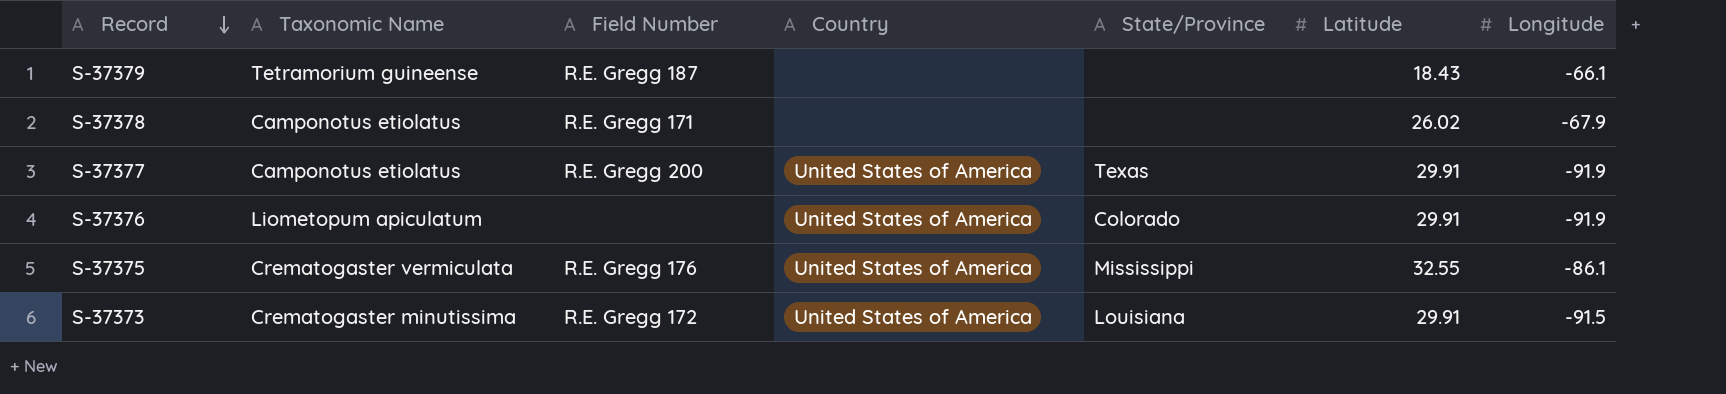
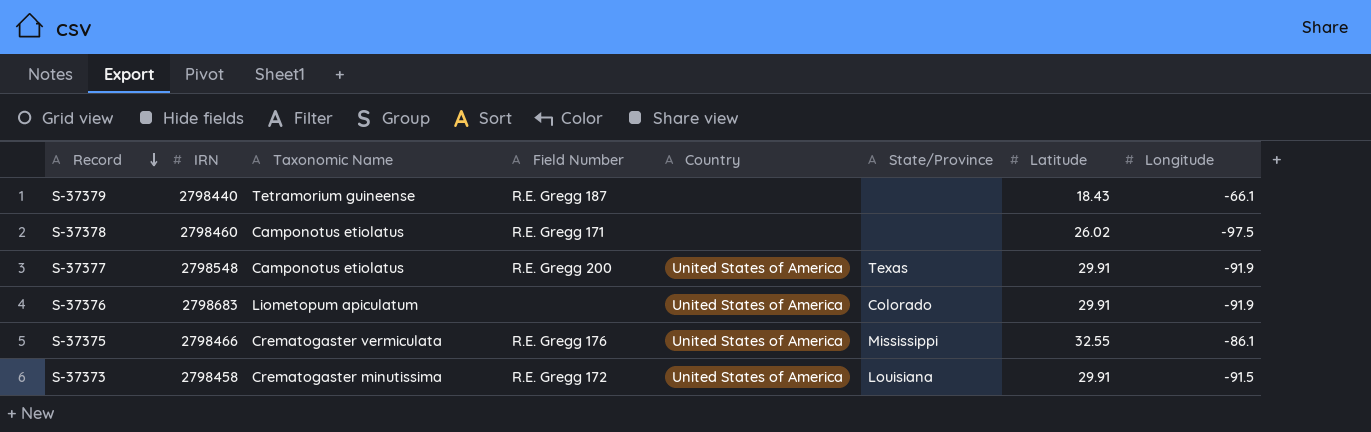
column IRN | position: none -> 2
S-37378 | Longitude: -67.9 -> -97.5

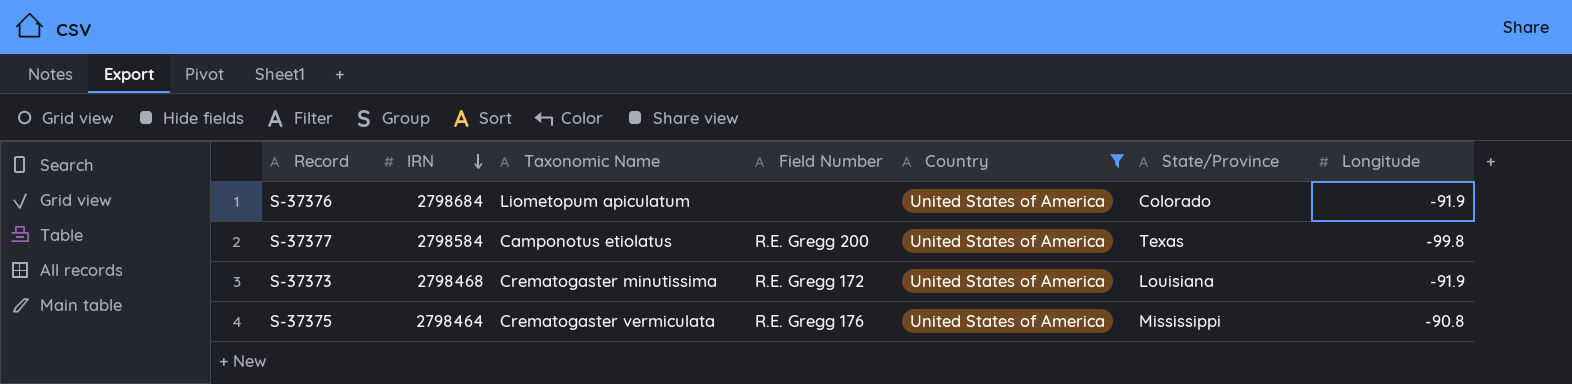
filter: none -> Country = United States of America
row order: Record descending -> IRN descending
column Latitude | position: 7 -> none
S-37376 | IRN: 2798683 -> 2798684
S-37377 | IRN: 2798548 -> 2798584
S-37377 | Longitude: -91.9 -> -99.8
S-37373 | IRN: 2798458 -> 2798468
S-37373 | Longitude: -91.5 -> -91.9
S-37375 | IRN: 2798466 -> 2798464
S-37375 | Longitude: -86.1 -> -90.8

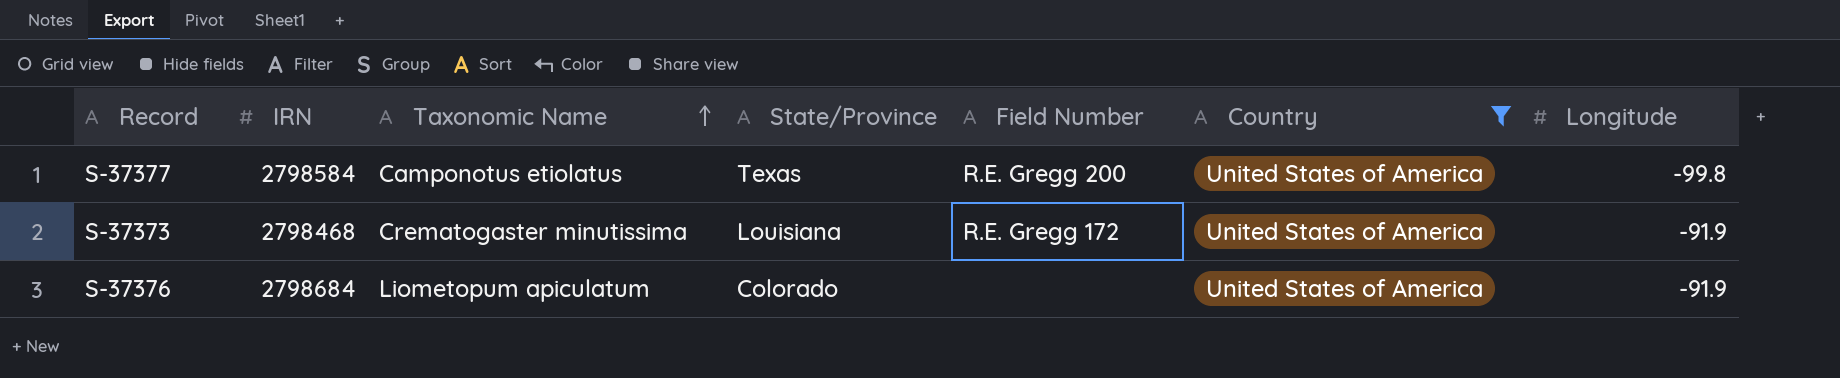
row order: IRN descending -> Taxonomic Name ascending
column State/Province | position: 6 -> 4
row S-37375: 2798464 | Crematogaster vermiculata | R.E. Gregg 176 | United States of America | Mississippi | -90.8 -> none

